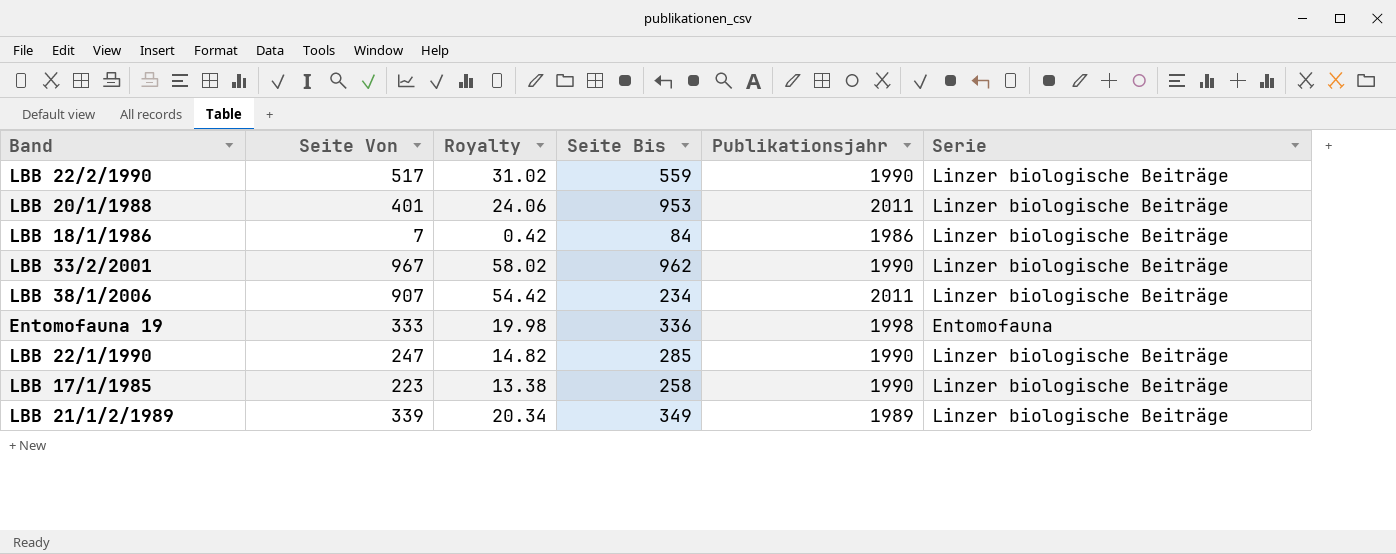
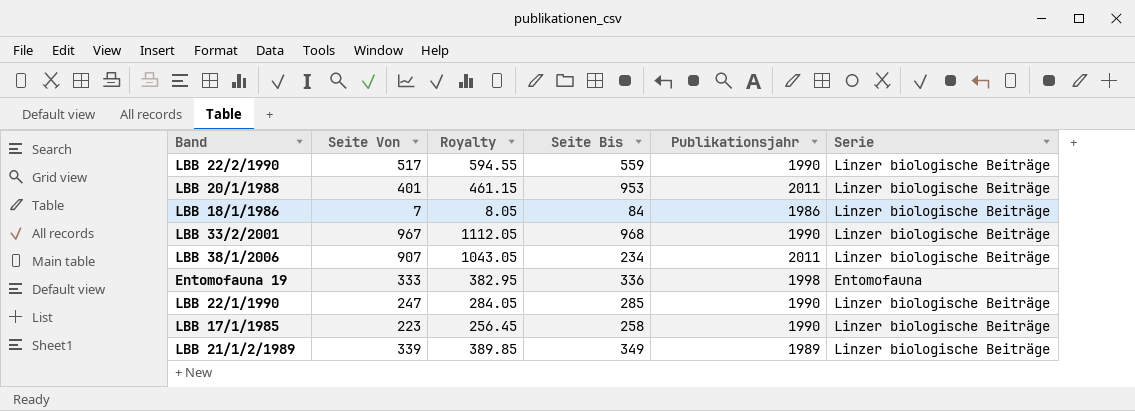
column Royalty | formula: [Seite Von] * 0.06 -> [Seite Von] * 1.15
LBB 33/2/2001 | Seite Bis: 962 -> 968

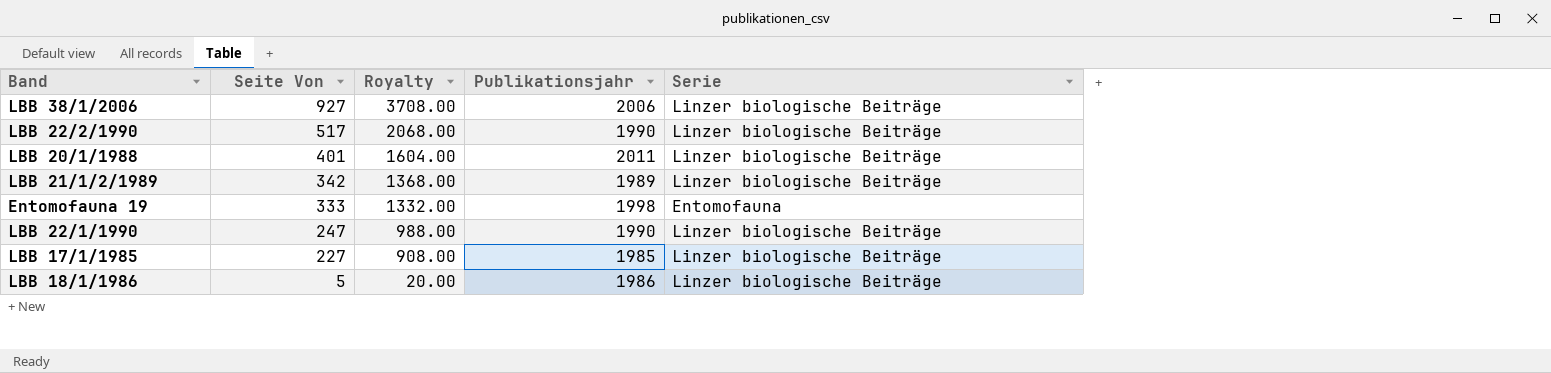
row order: none -> Seite Von descending
column Seite Bis | position: 4 -> none
column Royalty | formula: [Seite Von] * 1.15 -> [Seite Von] * 4
row LBB 33/2/2001: 967 | 1112.05 | 968 | 1990 | Linzer biologische Beiträge -> none
LBB 38/1/2006 | Seite Von: 907 -> 927
LBB 38/1/2006 | Publikationsjahr: 2011 -> 2006
LBB 21/1/2/1989 | Seite Von: 339 -> 342
LBB 17/1/1985 | Seite Von: 223 -> 227
LBB 17/1/1985 | Publikationsjahr: 1990 -> 1985
LBB 18/1/1986 | Seite Von: 7 -> 5

